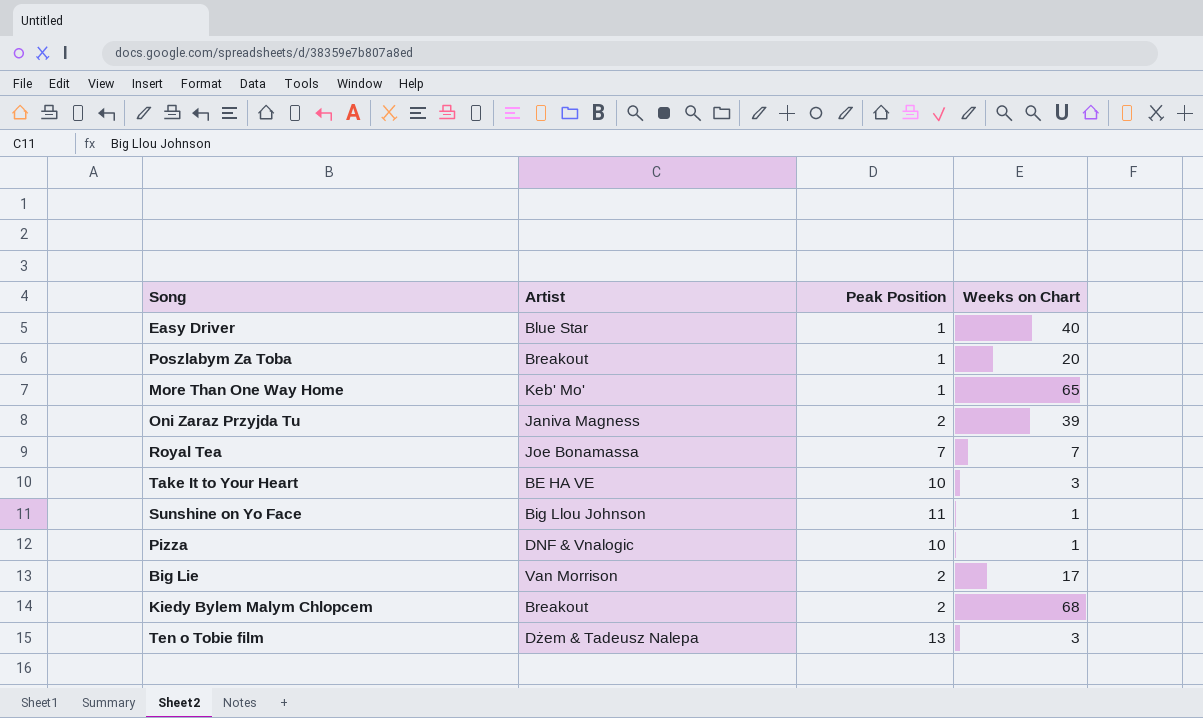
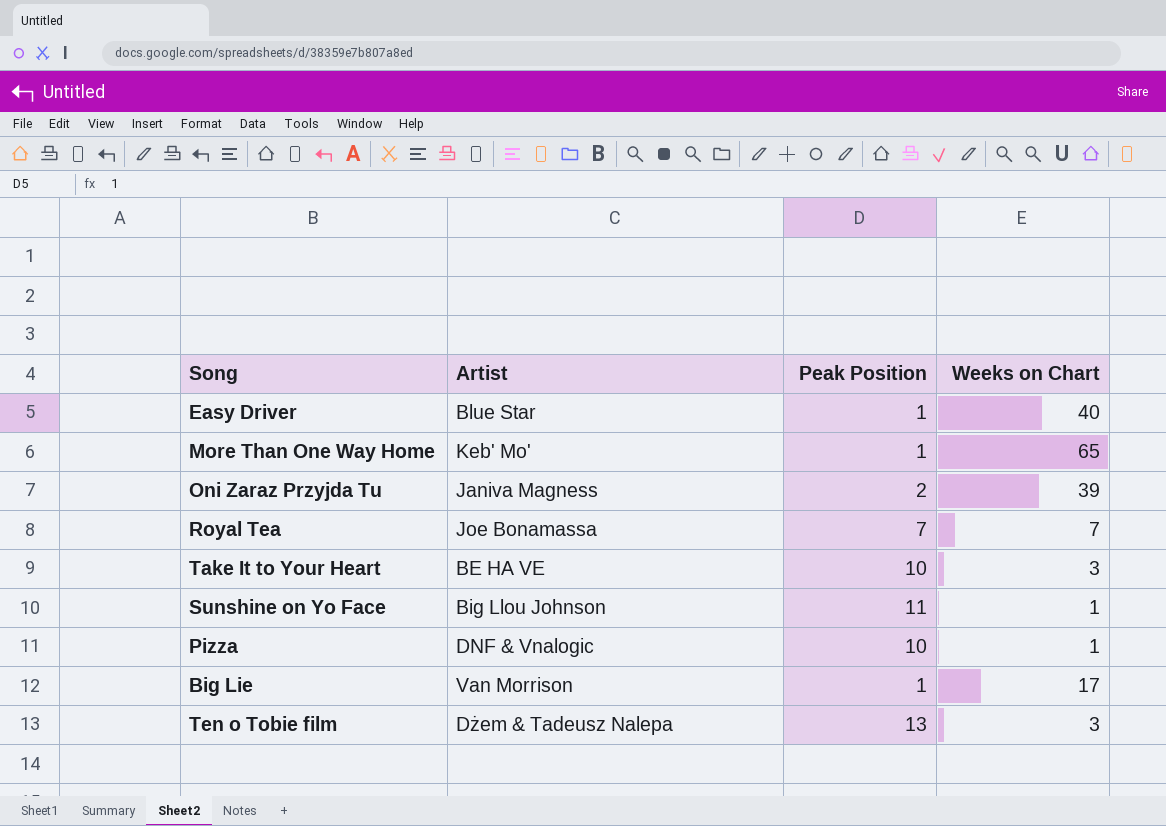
row Poszlabym Za Toba: Breakout | 1 | 20 -> none
row Kiedy Bylem Malym Chlopcem: Breakout | 2 | 68 -> none
Big Lie | Peak Position: 2 -> 1

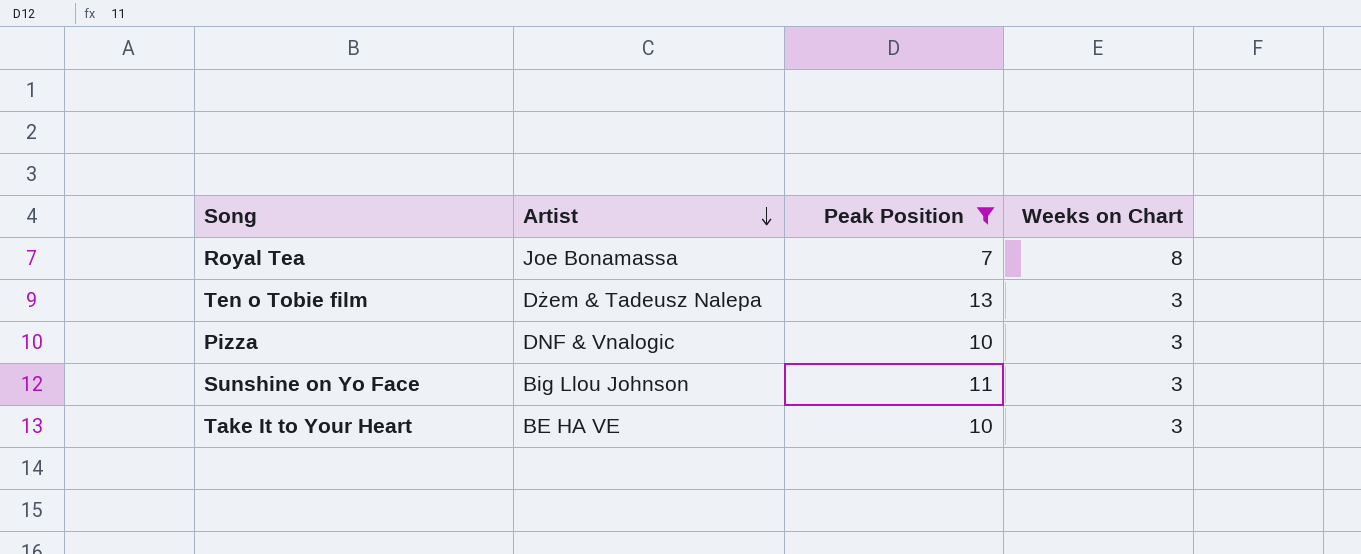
filter: none -> Peak Position >= 7
row order: none -> Artist descending
Royal Tea | Weeks on Chart: 7 -> 8
Pizza | Weeks on Chart: 1 -> 3
Sunshine on Yo Face | Weeks on Chart: 1 -> 3

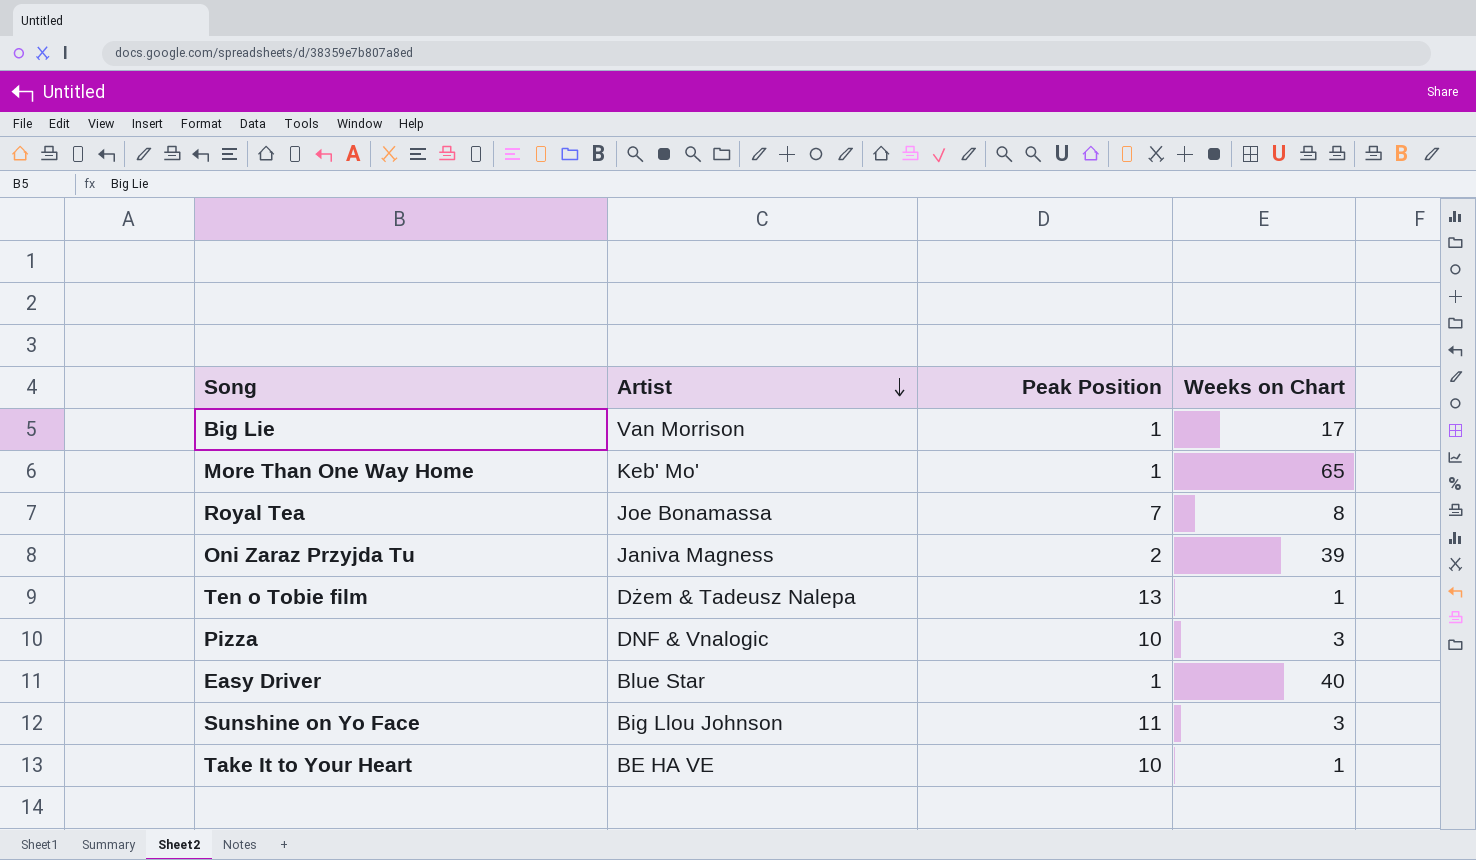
filter: Peak Position >= 7 -> none
Ten o Tobie film | Weeks on Chart: 3 -> 1
Take It to Your Heart | Weeks on Chart: 3 -> 1

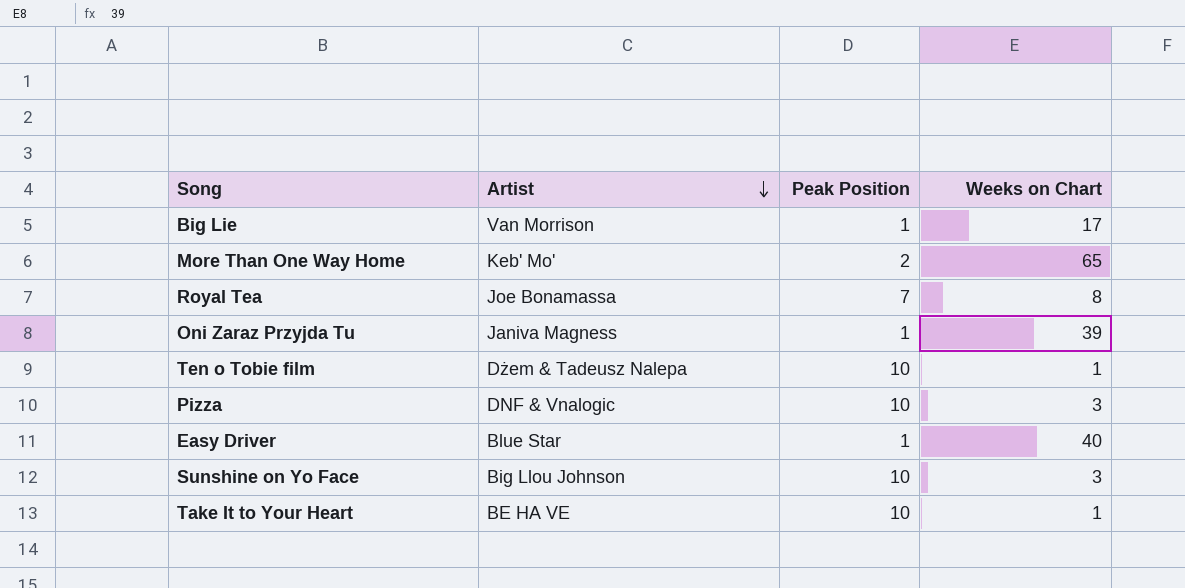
More Than One Way Home | Peak Position: 1 -> 2
Oni Zaraz Przyjda Tu | Peak Position: 2 -> 1
Ten o Tobie film | Peak Position: 13 -> 10
Sunshine on Yo Face | Peak Position: 11 -> 10

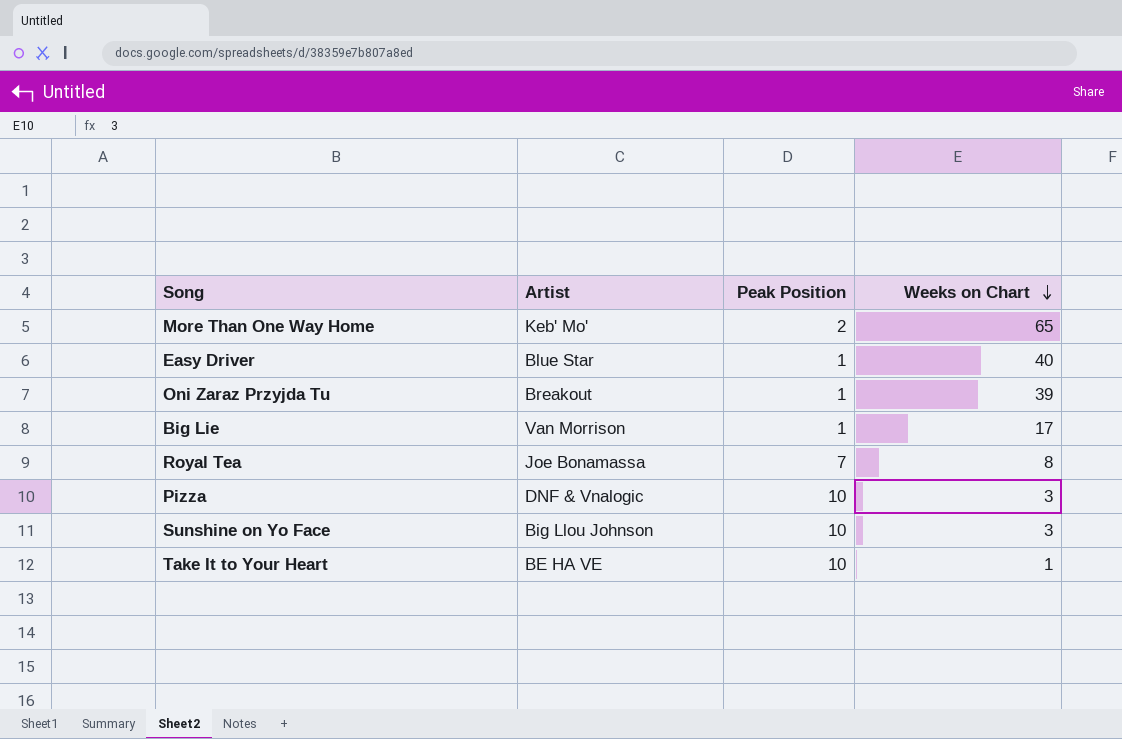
row order: Artist descending -> Weeks on Chart descending
row Ten o Tobie film: Dżem & Tadeusz Nalepa | 10 | 1 -> none
Oni Zaraz Przyjda Tu | Artist: Janiva Magness -> Breakout

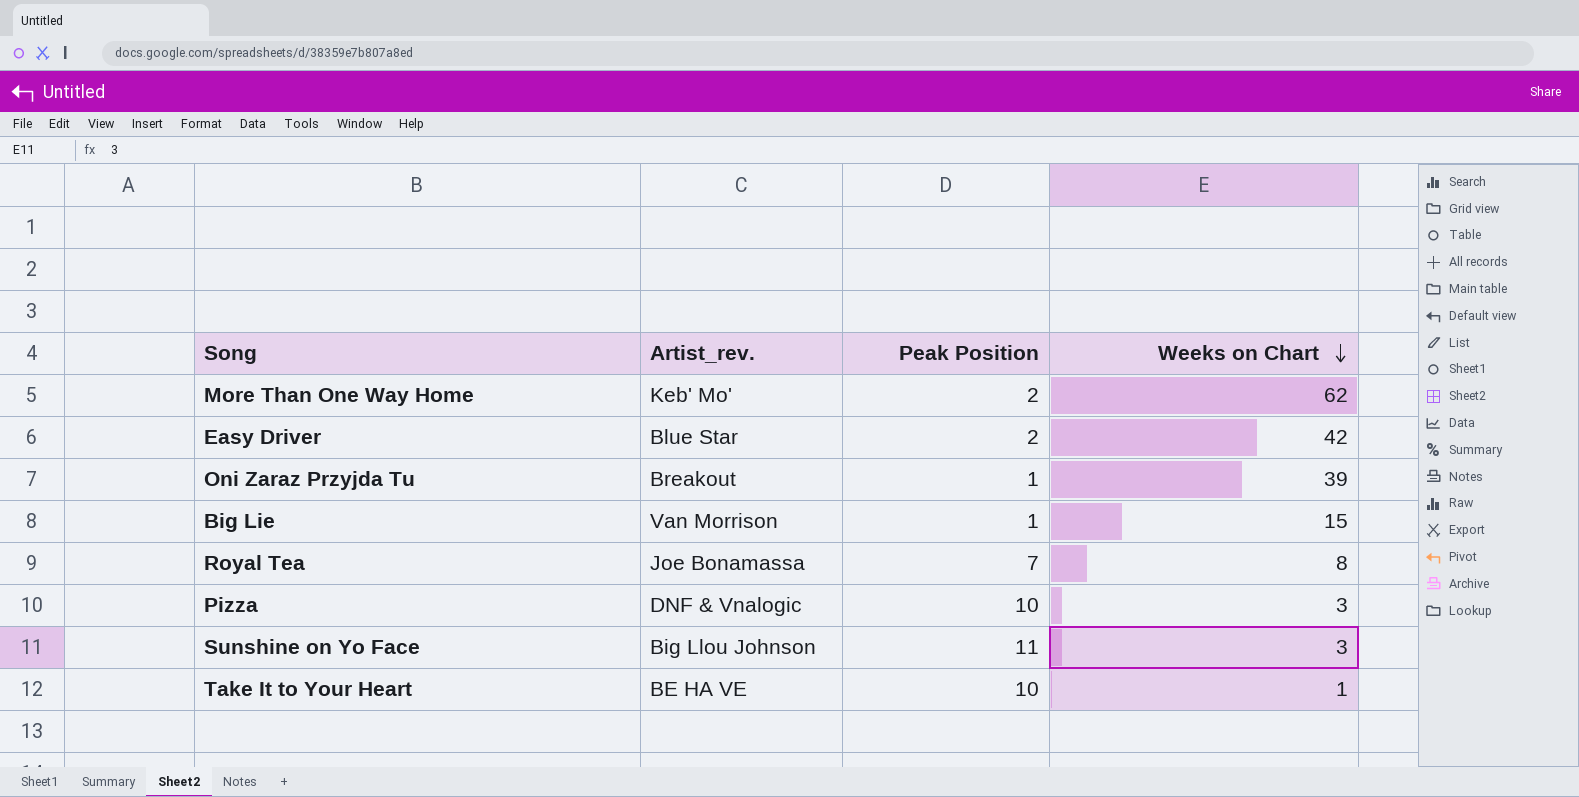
column name: Artist -> Artist_rev.
More Than One Way Home | Weeks on Chart: 65 -> 62
Easy Driver | Peak Position: 1 -> 2
Easy Driver | Weeks on Chart: 40 -> 42
Big Lie | Weeks on Chart: 17 -> 15
Sunshine on Yo Face | Peak Position: 10 -> 11

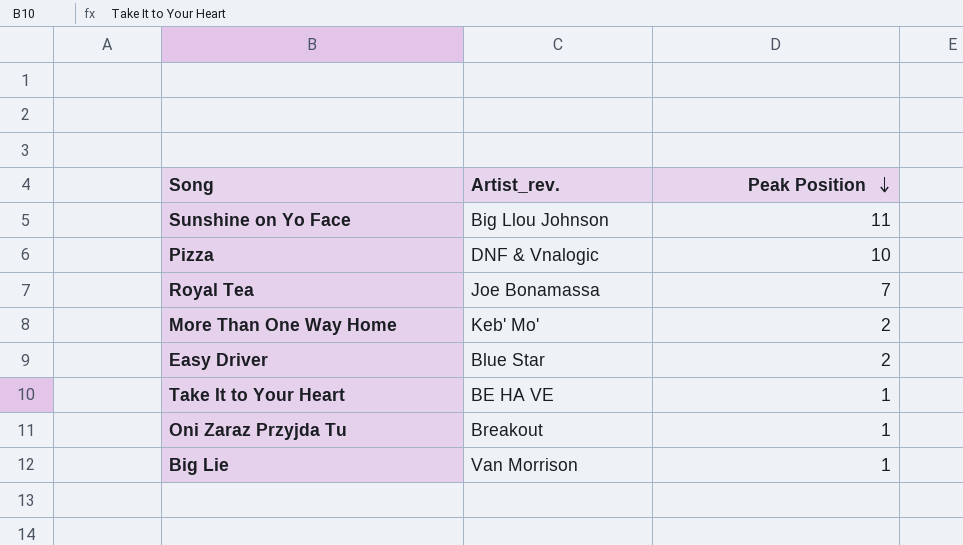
row order: Weeks on Chart descending -> Peak Position descending
column Weeks on Chart | position: 4 -> none
Take It to Your Heart | Peak Position: 10 -> 1

